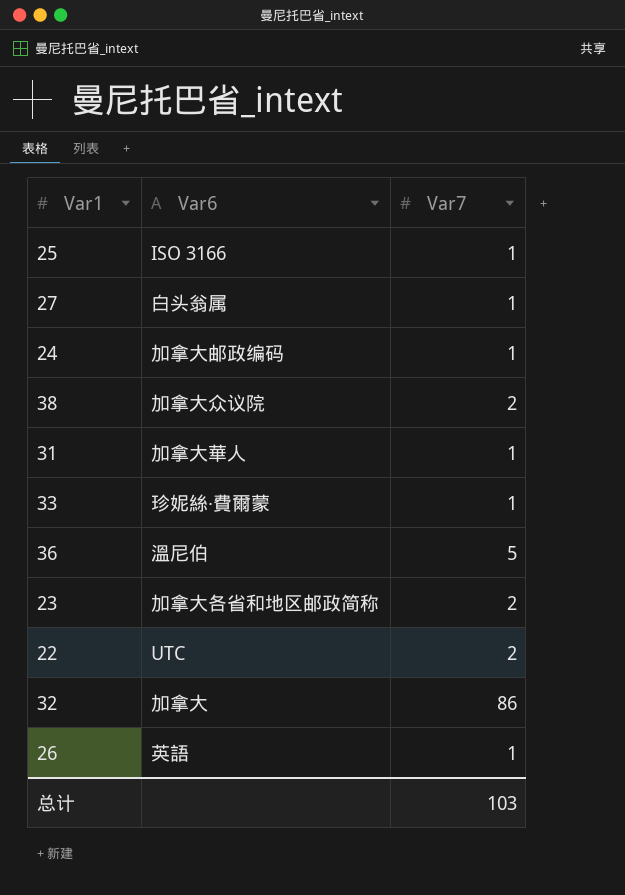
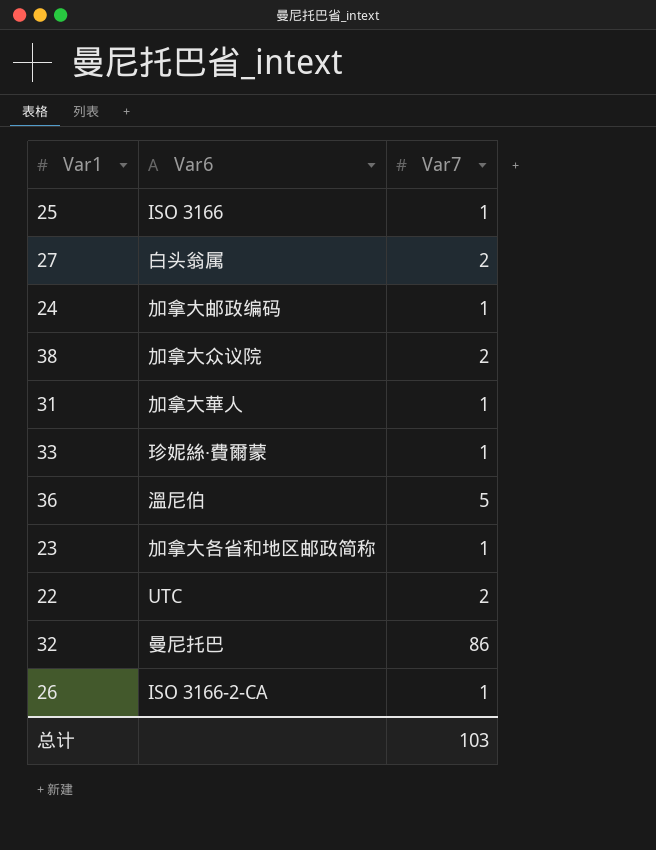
27 | Var7: 1 -> 2
23 | Var7: 2 -> 1
32 | Var6: 加拿大 -> 曼尼托巴
26 | Var6: 英語 -> ISO 3166-2-CA

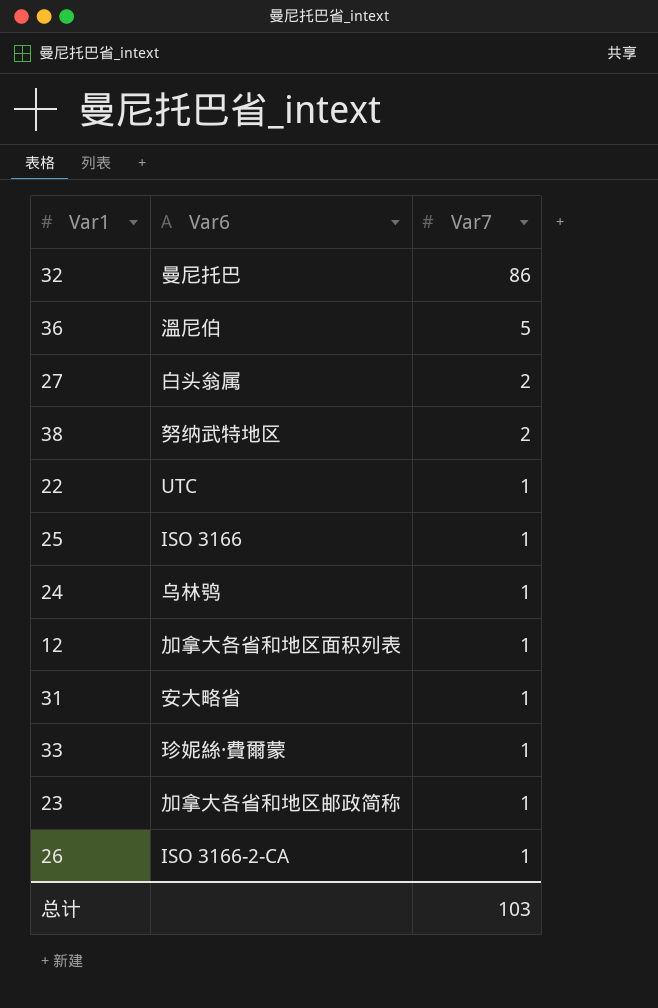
row order: none -> Var7 descending
38 | Var6: 加拿大众议院 -> 努纳武特地区
22 | Var7: 2 -> 1
24 | Var6: 加拿大邮政编码 -> 乌林鸮
row 12: none -> 加拿大各省和地区面积列表 | 1
31 | Var6: 加拿大華人 -> 安大略省

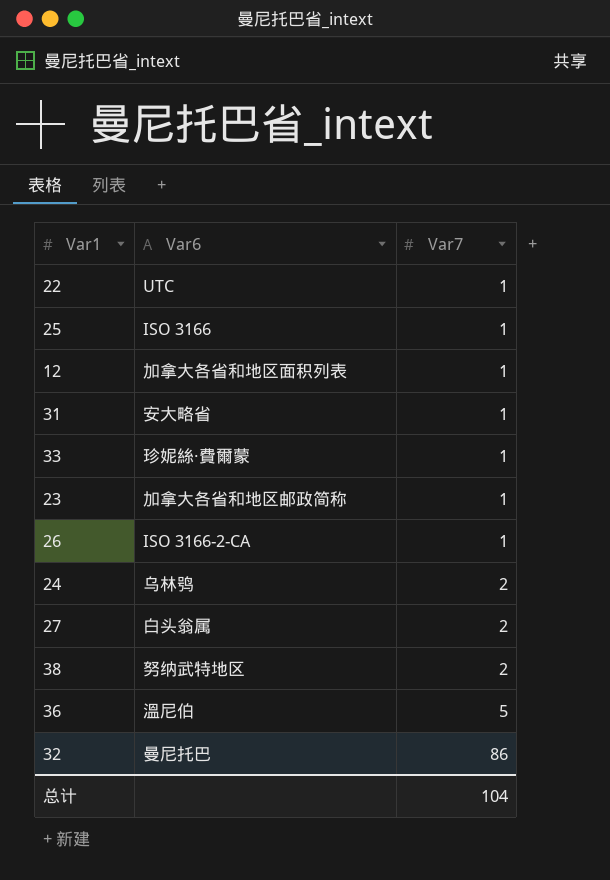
row order: Var7 descending -> Var7 ascending
24 | Var7: 1 -> 2
总计 | Var7: 103 -> 104

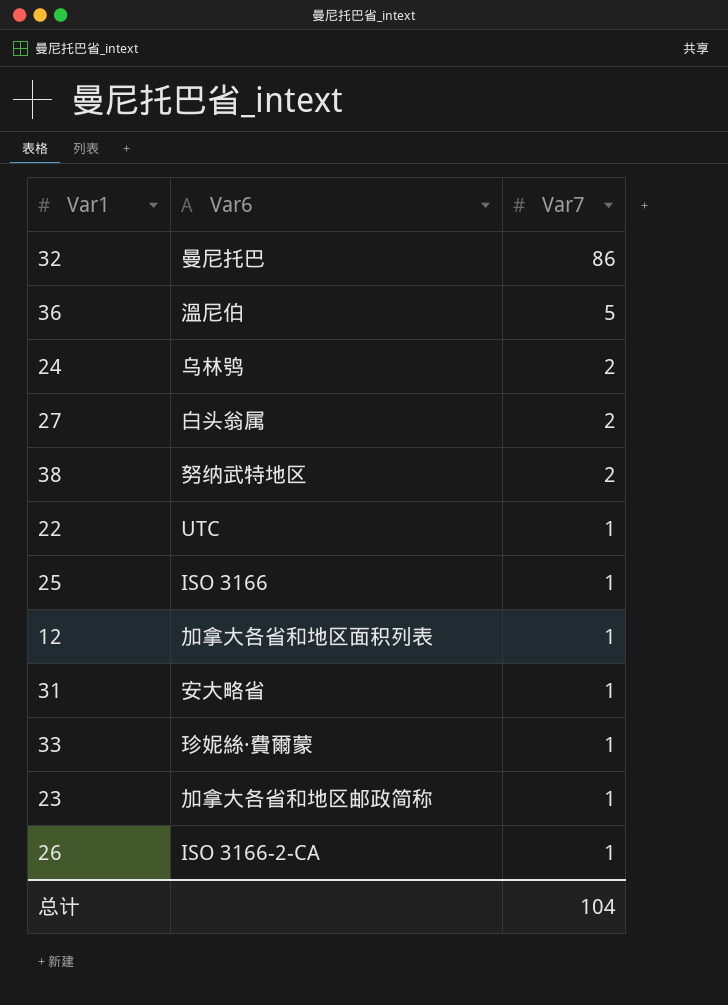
row order: Var7 ascending -> Var7 descending

